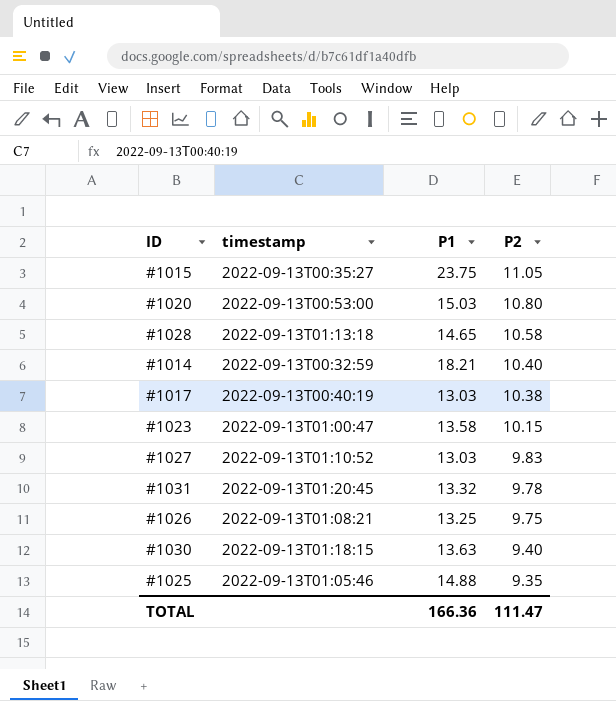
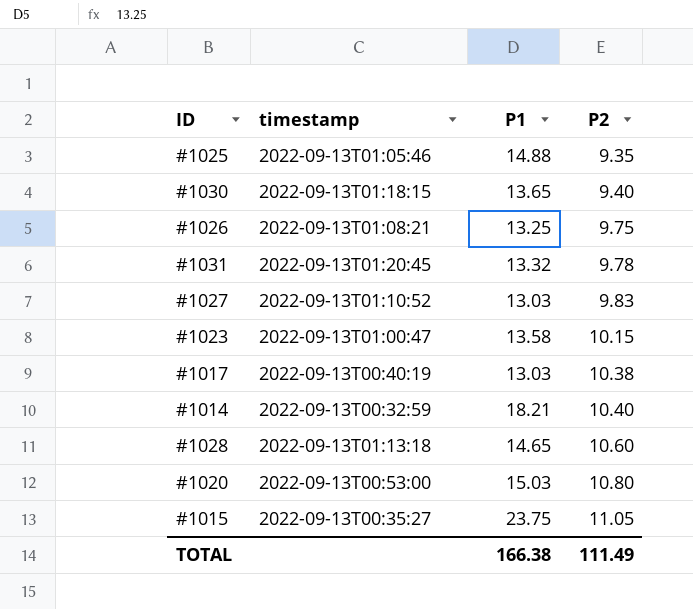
row order: P2 descending -> P2 ascending
#1030 | P1: 13.63 -> 13.65
#1028 | P2: 10.58 -> 10.60
TOTAL | P1: 166.36 -> 166.38
TOTAL | P2: 111.47 -> 111.49

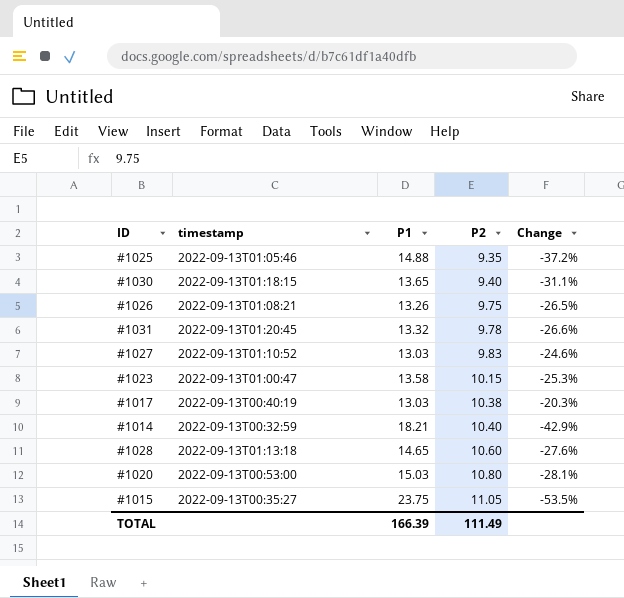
column Change | formula: none -> ([P2] - [P1]) / [P1]
#1026 | P1: 13.25 -> 13.26
TOTAL | P1: 166.38 -> 166.39

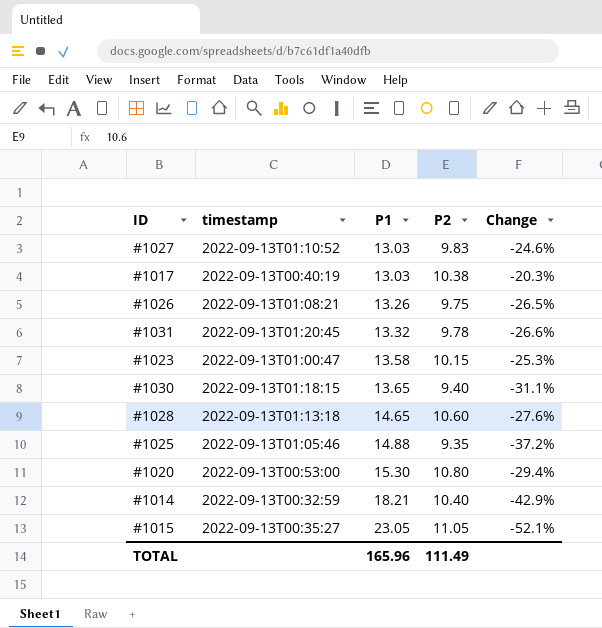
row order: P2 ascending -> P1 ascending
#1020 | P1: 15.03 -> 15.30
#1020 | Change: -28.1% -> -29.4%
#1015 | P1: 23.75 -> 23.05
#1015 | Change: -53.5% -> -52.1%
TOTAL | P1: 166.39 -> 165.96

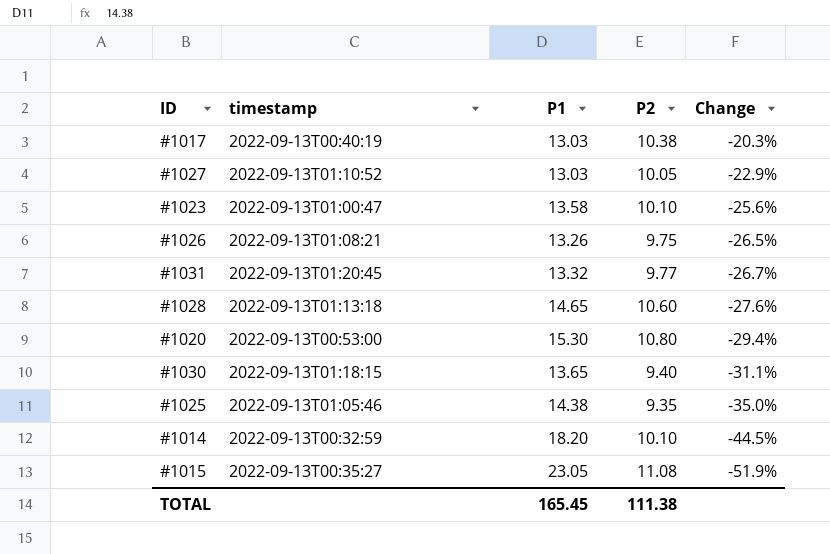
row order: P1 ascending -> Change descending
#1027 | P2: 9.83 -> 10.05
#1027 | Change: -24.6% -> -22.9%
#1023 | P2: 10.15 -> 10.10
#1023 | Change: -25.3% -> -25.6%
#1031 | P2: 9.78 -> 9.77
#1031 | Change: -26.6% -> -26.7%
#1025 | P1: 14.88 -> 14.38
#1025 | Change: -37.2% -> -35.0%
#1014 | P1: 18.21 -> 18.20
#1014 | P2: 10.40 -> 10.10
#1014 | Change: -42.9% -> -44.5%
#1015 | P2: 11.05 -> 11.08
#1015 | Change: -52.1% -> -51.9%
TOTAL | P1: 165.96 -> 165.45
TOTAL | P2: 111.49 -> 111.38

